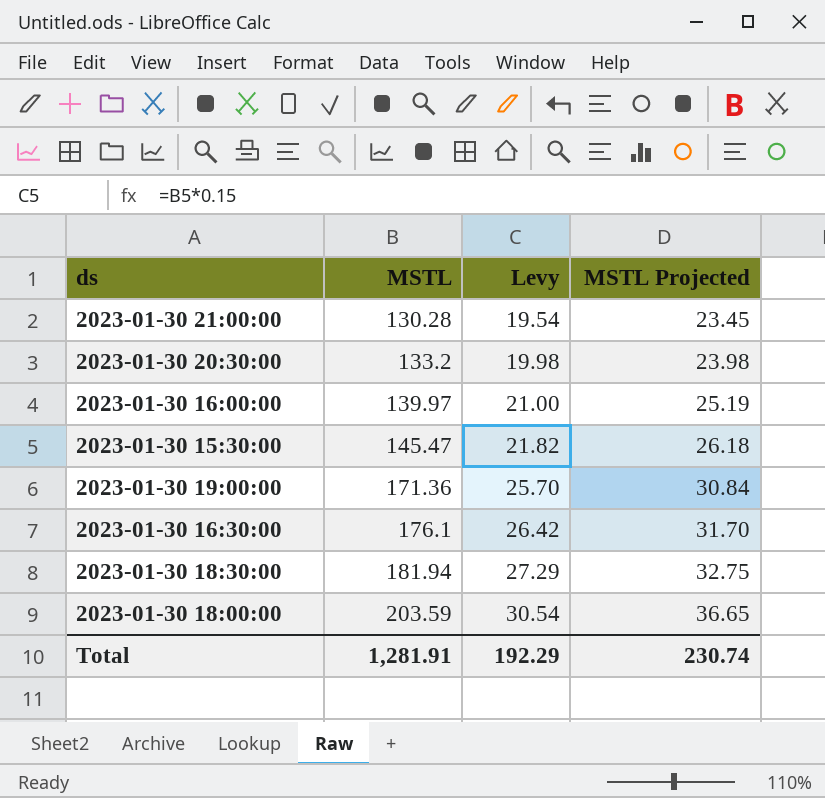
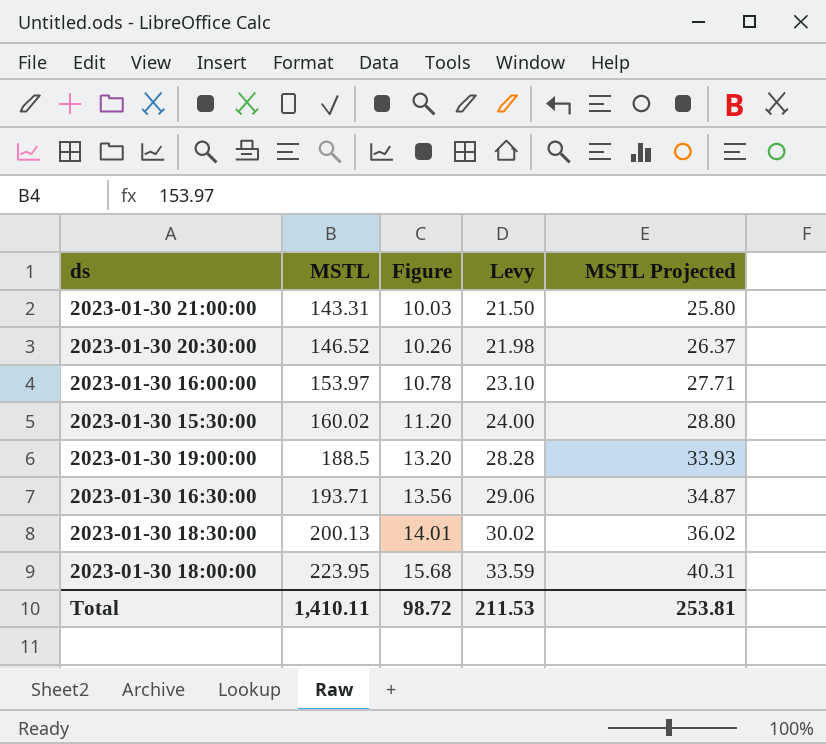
column Figure | formula: none -> [MSTL] * 0.07
2023-01-30 21:00:00 | MSTL: 130.28 -> 143.31
2023-01-30 21:00:00 | Levy: 19.54 -> 21.50
2023-01-30 21:00:00 | MSTL Projected: 23.45 -> 25.80
2023-01-30 20:30:00 | MSTL: 133.2 -> 146.52
2023-01-30 20:30:00 | Levy: 19.98 -> 21.98
2023-01-30 20:30:00 | MSTL Projected: 23.98 -> 26.37
2023-01-30 16:00:00 | MSTL: 139.97 -> 153.97
2023-01-30 16:00:00 | Levy: 21.00 -> 23.10
2023-01-30 16:00:00 | MSTL Projected: 25.19 -> 27.71
2023-01-30 15:30:00 | MSTL: 145.47 -> 160.02
2023-01-30 15:30:00 | Levy: 21.82 -> 24.00
2023-01-30 15:30:00 | MSTL Projected: 26.18 -> 28.80
2023-01-30 19:00:00 | MSTL: 171.36 -> 188.5
2023-01-30 19:00:00 | Levy: 25.70 -> 28.28
2023-01-30 19:00:00 | MSTL Projected: 30.84 -> 33.93
2023-01-30 16:30:00 | MSTL: 176.1 -> 193.71
2023-01-30 16:30:00 | Levy: 26.42 -> 29.06
2023-01-30 16:30:00 | MSTL Projected: 31.70 -> 34.87
2023-01-30 18:30:00 | MSTL: 181.94 -> 200.13
2023-01-30 18:30:00 | Levy: 27.29 -> 30.02
2023-01-30 18:30:00 | MSTL Projected: 32.75 -> 36.02
2023-01-30 18:00:00 | MSTL: 203.59 -> 223.95
2023-01-30 18:00:00 | Levy: 30.54 -> 33.59
2023-01-30 18:00:00 | MSTL Projected: 36.65 -> 40.31
Total | MSTL: 1,281.91 -> 1,410.11
Total | Levy: 192.29 -> 211.53
Total | MSTL Projected: 230.74 -> 253.81

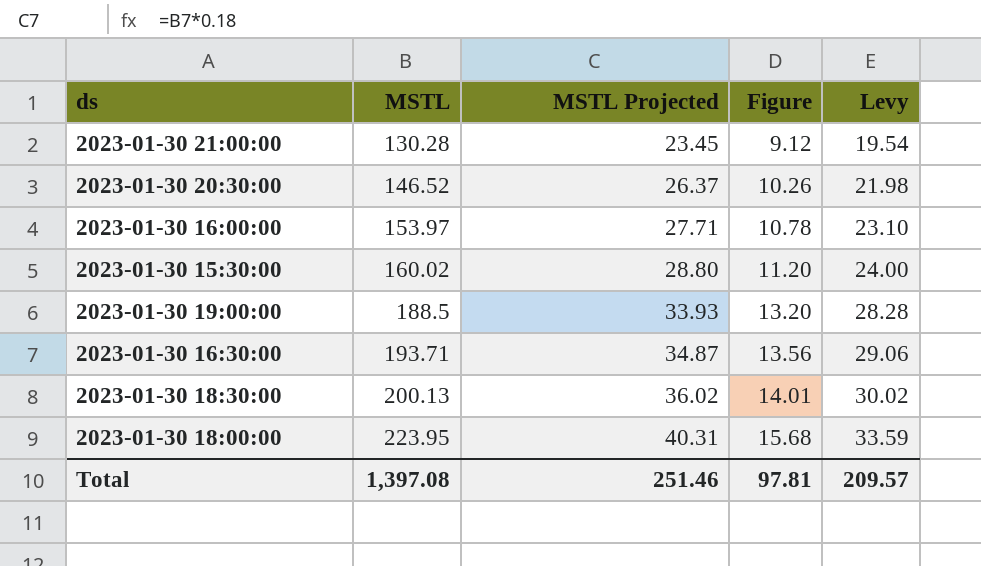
column MSTL Projected | position: 5 -> 3
2023-01-30 21:00:00 | MSTL: 143.31 -> 130.28
2023-01-30 21:00:00 | MSTL Projected: 25.80 -> 23.45
2023-01-30 21:00:00 | Figure: 10.03 -> 9.12
2023-01-30 21:00:00 | Levy: 21.50 -> 19.54
Total | MSTL: 1,410.11 -> 1,397.08
Total | MSTL Projected: 253.81 -> 251.46
Total | Figure: 98.72 -> 97.81
Total | Levy: 211.53 -> 209.57

